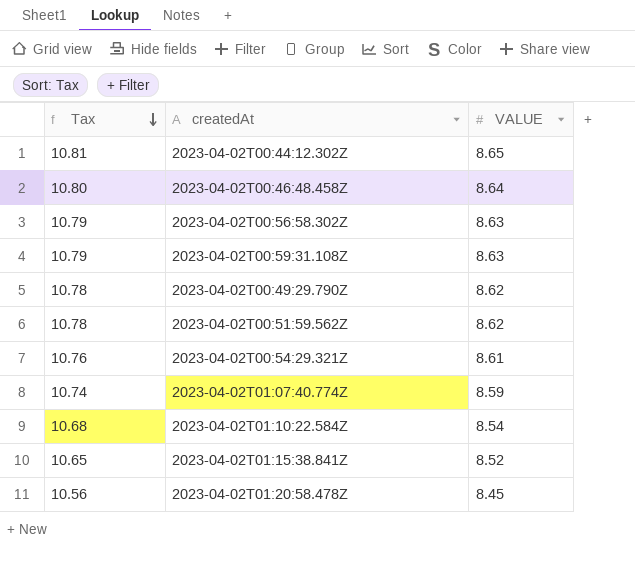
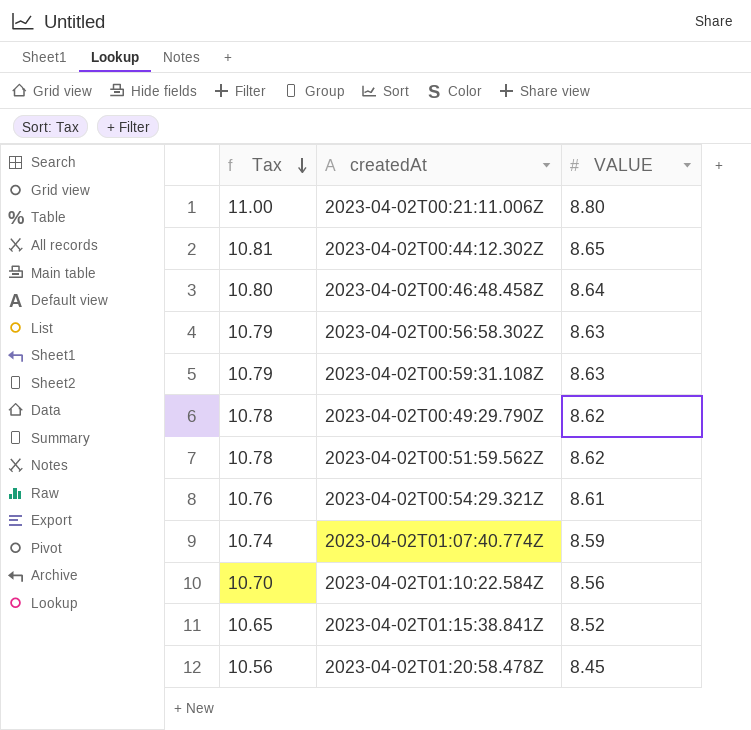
row 2023-04-02T00:21:11.006Z: none -> 11.00 | 8.80
2023-04-02T01:10:22.584Z | Tax: 10.68 -> 10.70
2023-04-02T01:10:22.584Z | VALUE: 8.54 -> 8.56

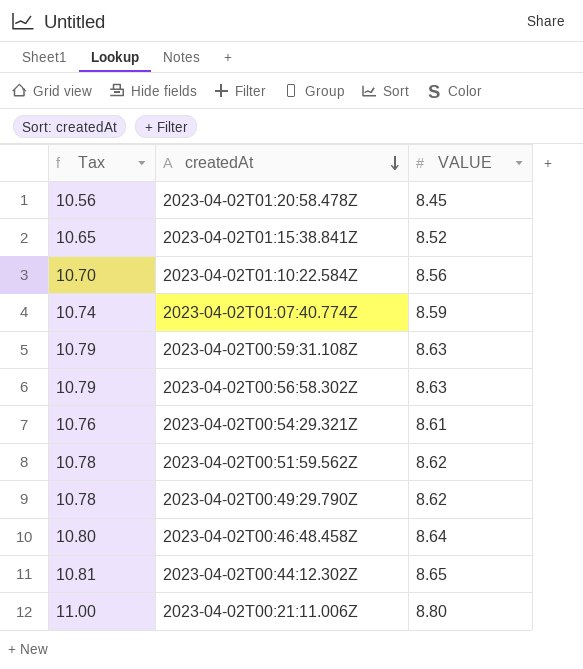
row order: Tax descending -> createdAt descending

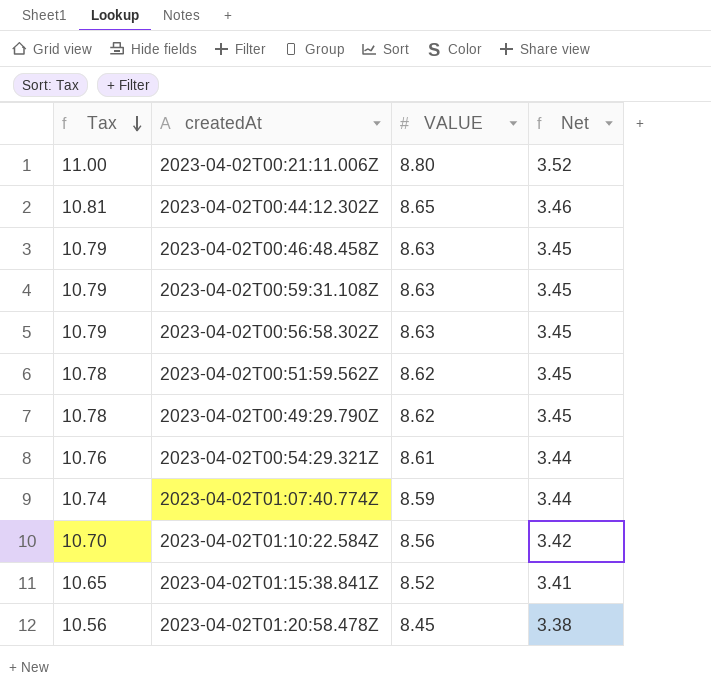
row order: createdAt descending -> Tax descending
column Net | formula: none -> [VALUE] * 0.4
2023-04-02T00:46:48.458Z | Tax: 10.80 -> 10.79
2023-04-02T00:46:48.458Z | VALUE: 8.64 -> 8.63

